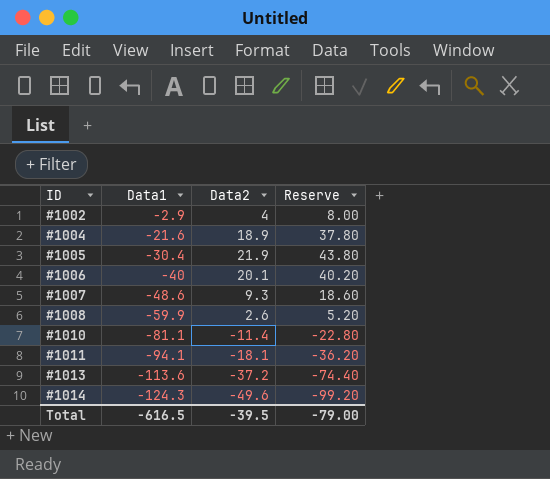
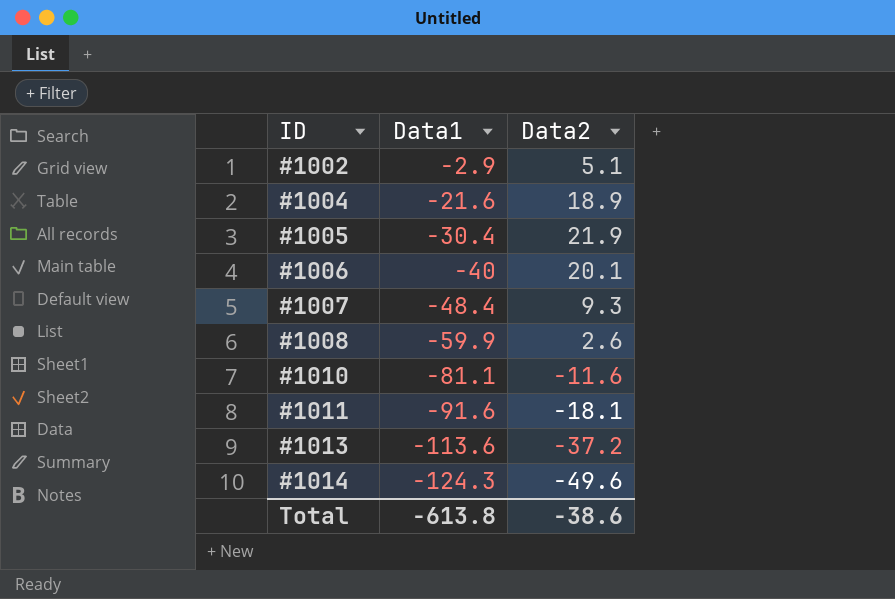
column Reserve | formula: [Data2] * 2 -> none
#1002 | Data2: 4 -> 5.1
#1007 | Data1: -48.6 -> -48.4
#1010 | Data2: -11.4 -> -11.6
#1011 | Data1: -94.1 -> -91.6
Total | Data1: -616.5 -> -613.8
Total | Data2: -39.5 -> -38.6

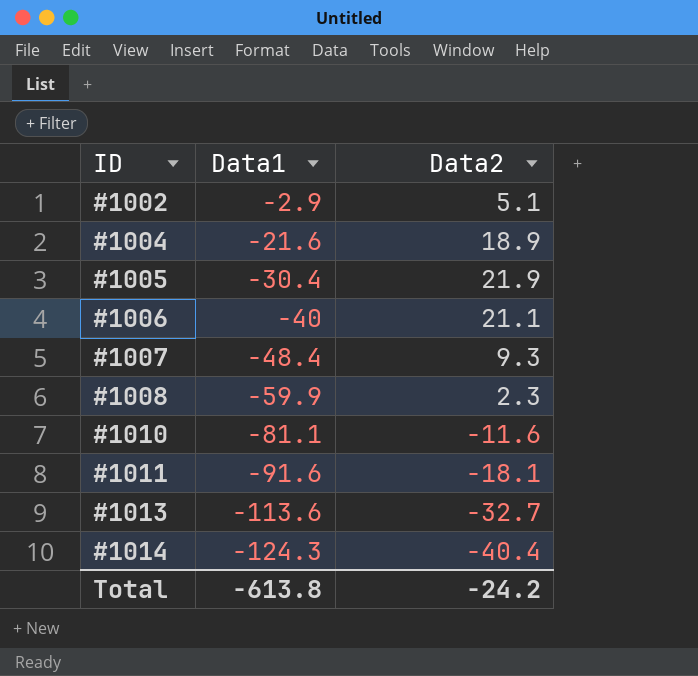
#1006 | Data2: 20.1 -> 21.1
#1008 | Data2: 2.6 -> 2.3
#1013 | Data2: -37.2 -> -32.7
#1014 | Data2: -49.6 -> -40.4
Total | Data2: -38.6 -> -24.2

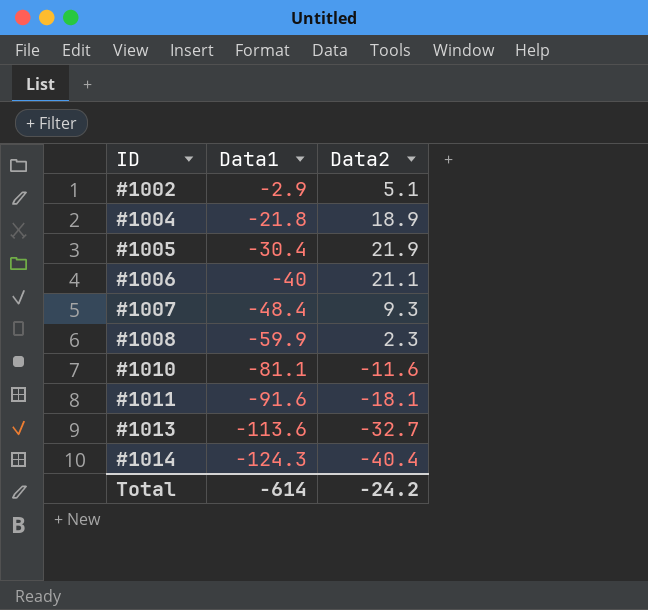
#1004 | Data1: -21.6 -> -21.8
Total | Data1: -613.8 -> -614

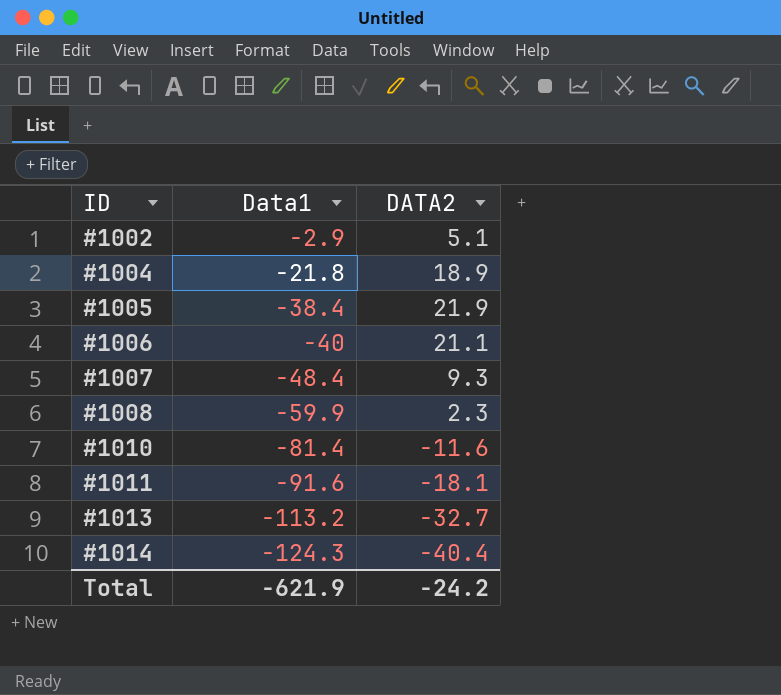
column name: Data2 -> DATA2
#1005 | Data1: -30.4 -> -38.4
#1010 | Data1: -81.1 -> -81.4
#1013 | Data1: -113.6 -> -113.2
Total | Data1: -614 -> -621.9

